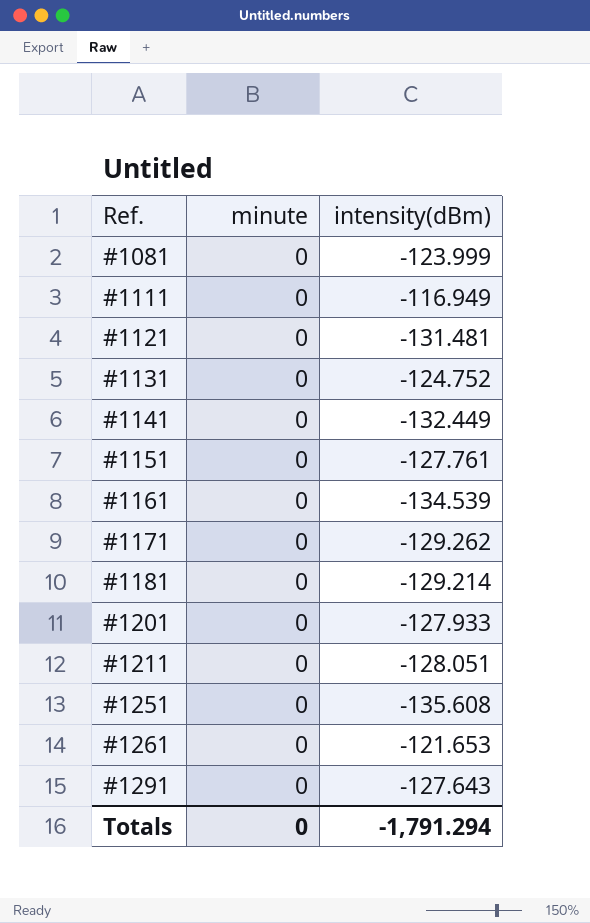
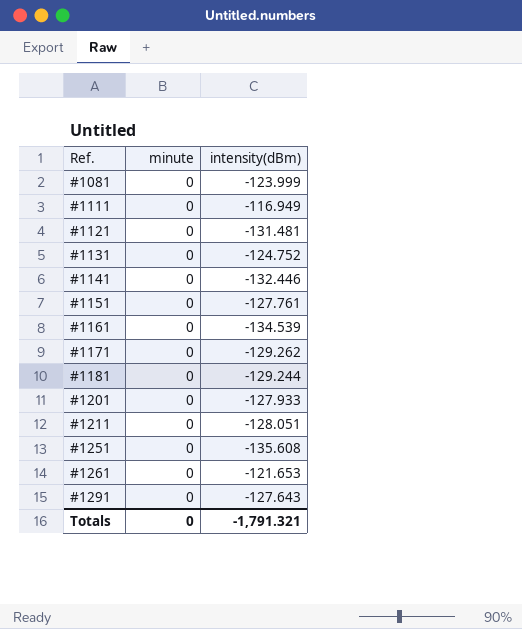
#1141 | intensity(dBm): -132.449 -> -132.446
#1181 | intensity(dBm): -129.214 -> -129.244
Totals | intensity(dBm): -1,791.294 -> -1,791.321

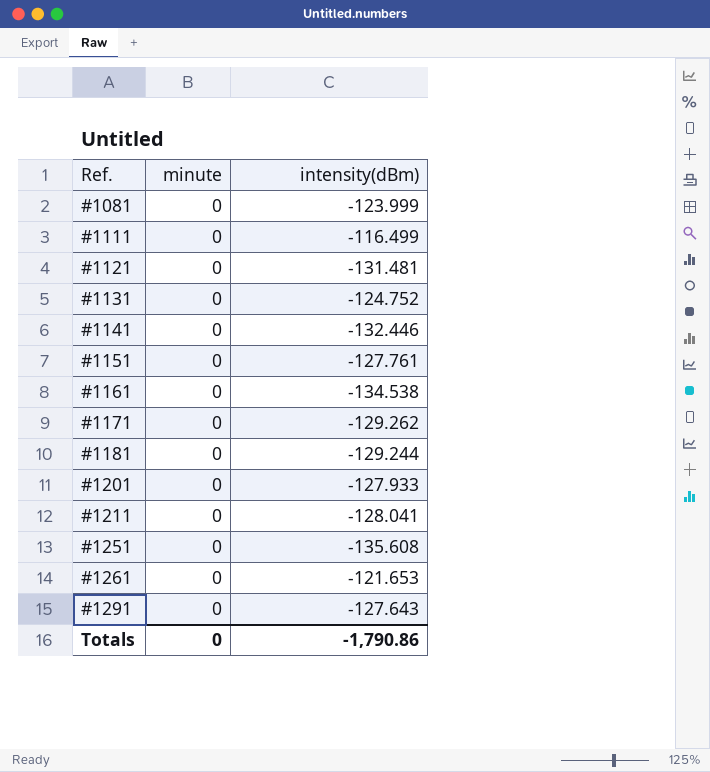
#1111 | intensity(dBm): -116.949 -> -116.499
#1161 | intensity(dBm): -134.539 -> -134.538
#1211 | intensity(dBm): -128.051 -> -128.041
Totals | intensity(dBm): -1,791.321 -> -1,790.86

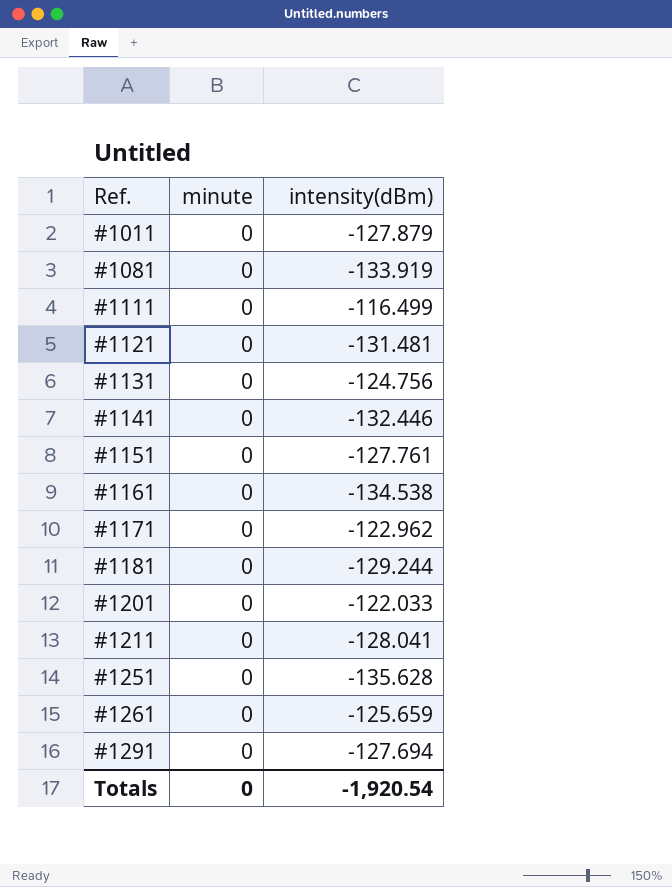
row #1011: none -> 0 | -127.879
#1081 | intensity(dBm): -123.999 -> -133.919
#1131 | intensity(dBm): -124.752 -> -124.756
#1171 | intensity(dBm): -129.262 -> -122.962
#1201 | intensity(dBm): -127.933 -> -122.033
#1251 | intensity(dBm): -135.608 -> -135.628
#1261 | intensity(dBm): -121.653 -> -125.659
#1291 | intensity(dBm): -127.643 -> -127.694
Totals | intensity(dBm): -1,790.86 -> -1,920.54

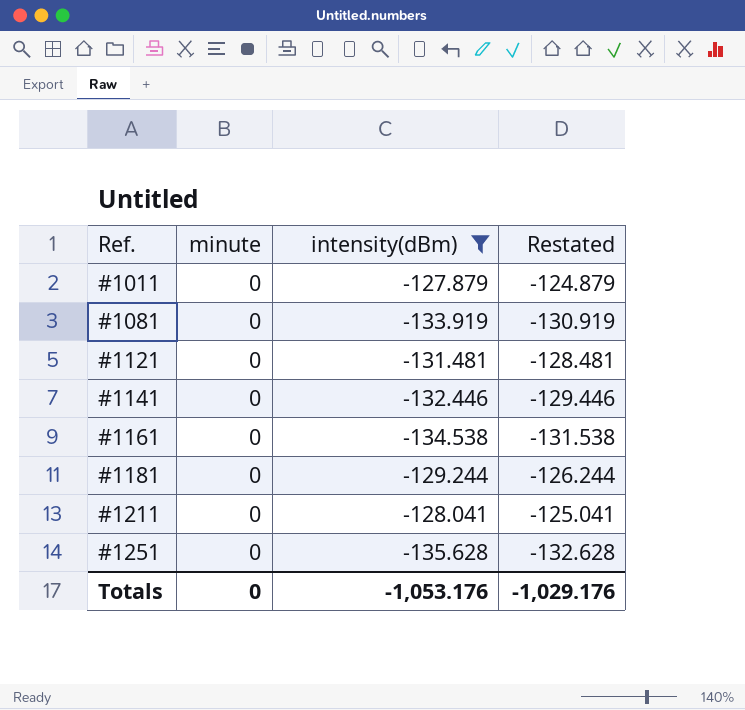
filter: none -> intensity(dBm) <= -127.879
column Restated | formula: none -> [intensity(dBm)] + 3
Totals | intensity(dBm): -1,920.54 -> -1,053.176

